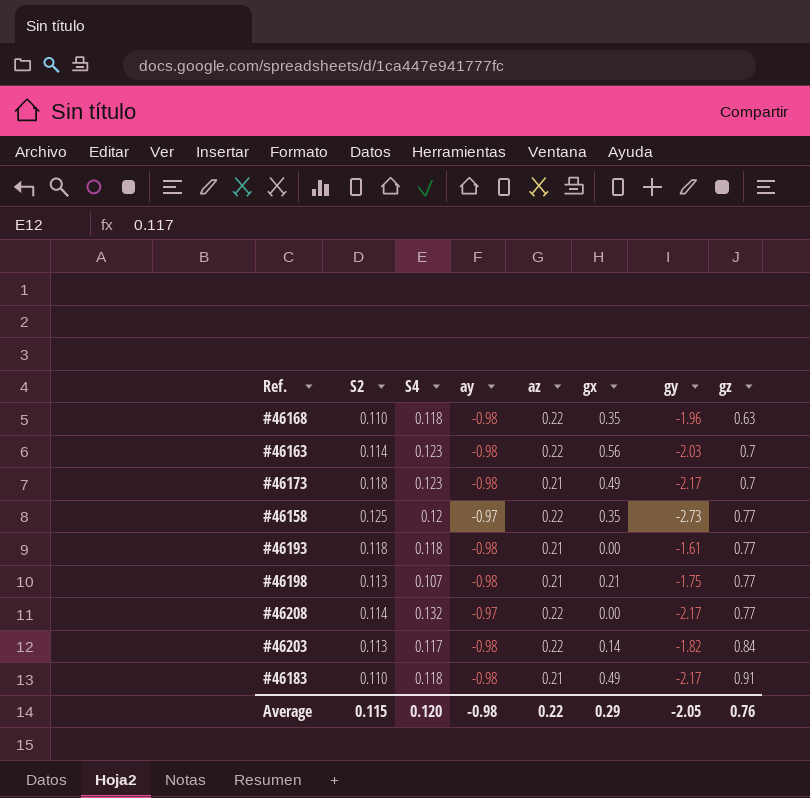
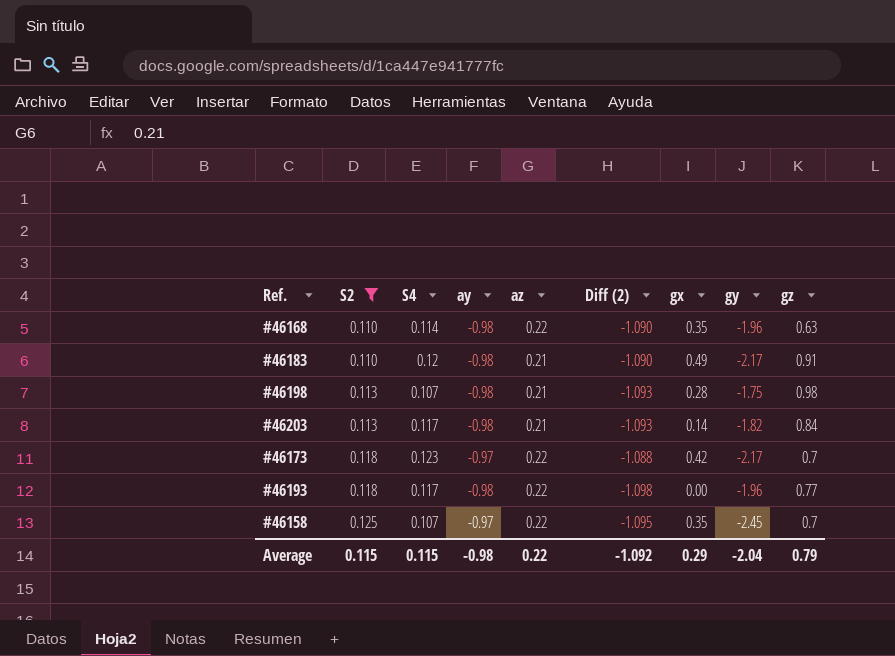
filter: none -> S2 != 0.114
row order: gz ascending -> S2 ascending
column Diff (2) | formula: none -> [ay] - [S2]
#46168 | S4: 0.118 -> 0.114
#46183 | S4: 0.118 -> 0.12
#46198 | gx: 0.21 -> 0.28
#46198 | gz: 0.77 -> 0.98
#46203 | az: 0.22 -> 0.21
#46173 | ay: -0.98 -> -0.97
#46173 | az: 0.21 -> 0.22
#46173 | gx: 0.49 -> 0.42
#46193 | S4: 0.118 -> 0.117
#46193 | az: 0.21 -> 0.22
#46193 | gy: -1.61 -> -1.96
#46158 | S4: 0.12 -> 0.107
#46158 | gy: -2.73 -> -2.45
#46158 | gz: 0.77 -> 0.7
Average | S4: 0.120 -> 0.115
Average | gy: -2.05 -> -2.04
Average | gz: 0.76 -> 0.79

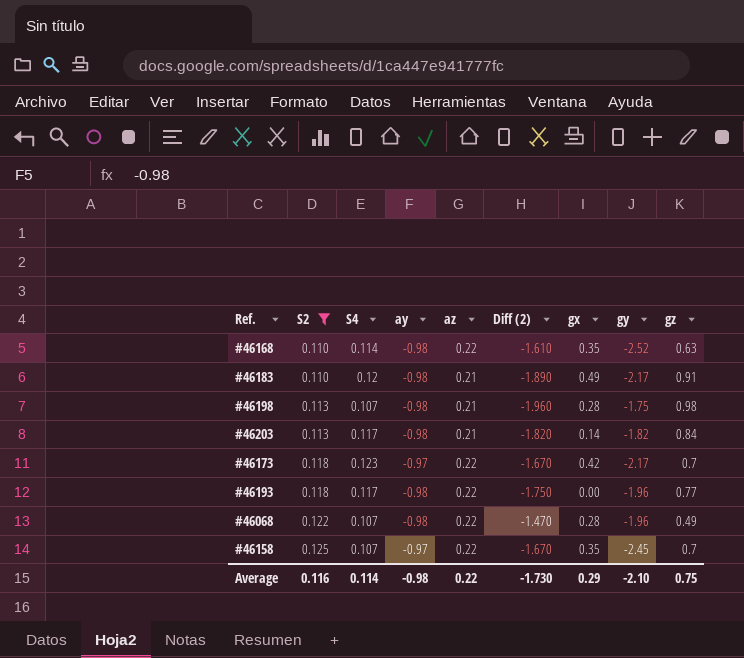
column Diff (2) | formula: [ay] - [S2] -> [ay] - [gz]
#46168 | gy: -1.96 -> -2.52
row #46068: none -> 0.122 | 0.107 | -0.98 | 0.22 | -1.470 | 0.28 | -1.96 | 0.49
Average | S2: 0.115 -> 0.116
Average | S4: 0.115 -> 0.114
Average | Diff (2): -1.092 -> -1.730
Average | gy: -2.04 -> -2.10
Average | gz: 0.79 -> 0.75

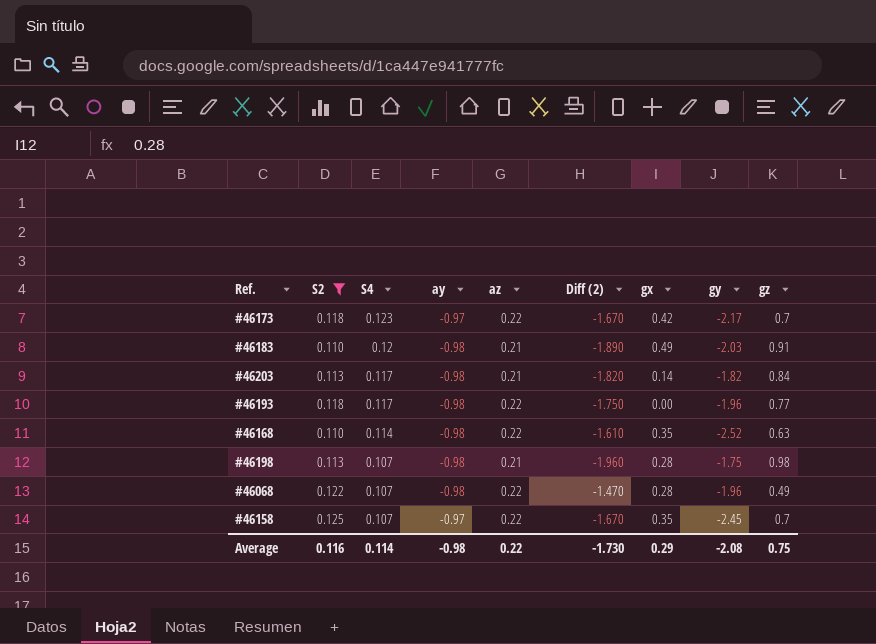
row order: S2 ascending -> S4 descending
#46183 | gy: -2.17 -> -2.03
Average | gy: -2.10 -> -2.08

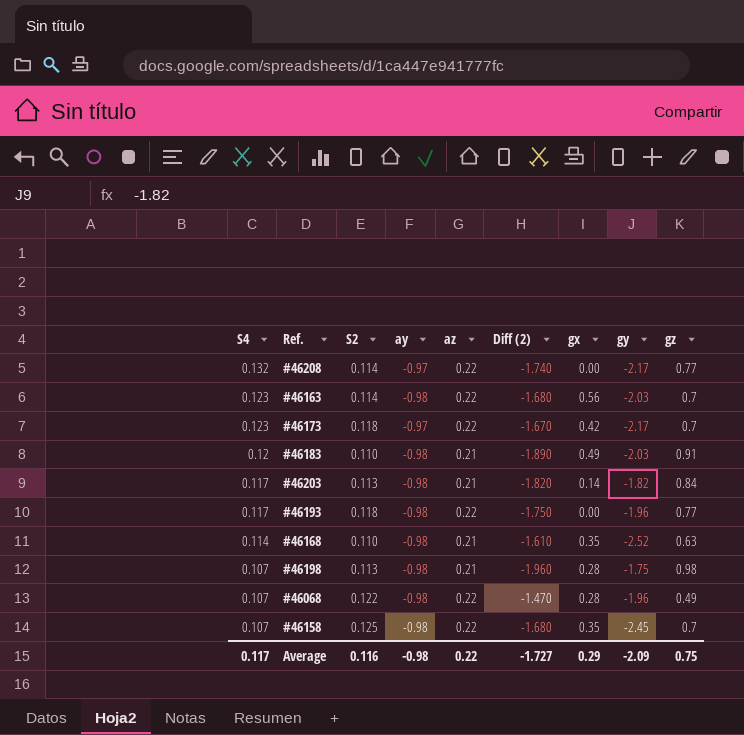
filter: S2 != 0.114 -> none
column S4 | position: 3 -> 1
#46168 | az: 0.22 -> 0.21
#46158 | ay: -0.97 -> -0.98
#46158 | Diff (2): -1.670 -> -1.680
Average | S4: 0.114 -> 0.117
Average | Diff (2): -1.730 -> -1.727
Average | gy: -2.08 -> -2.09

